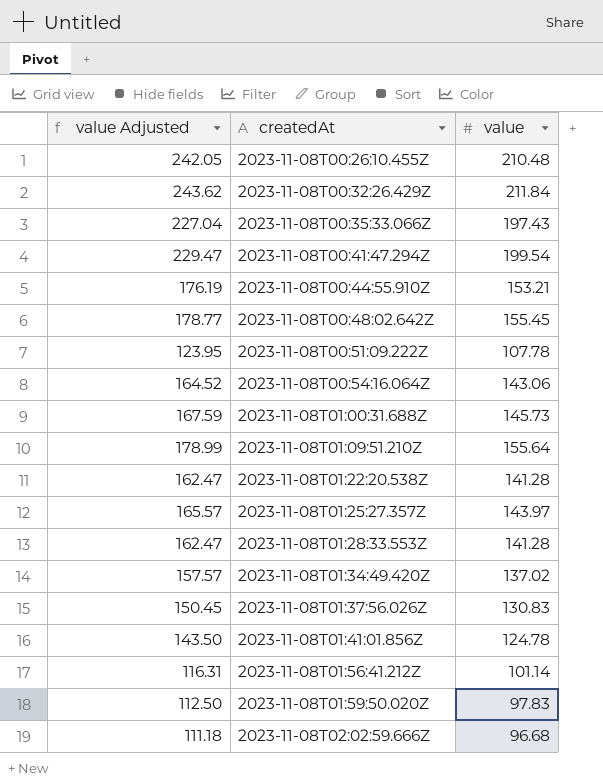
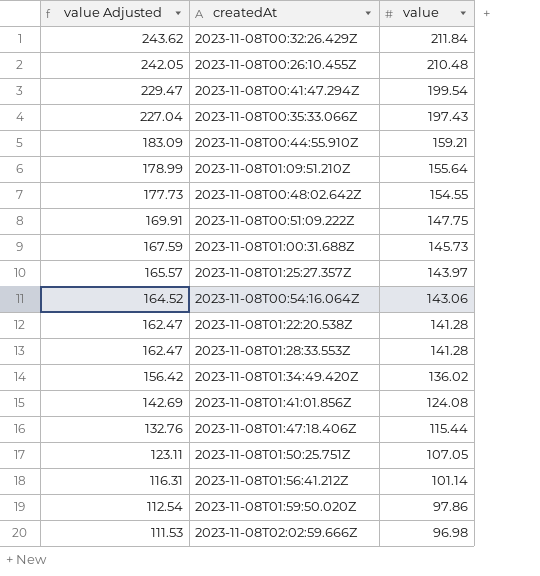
row order: createdAt ascending -> value Adjusted descending
row 2023-11-08T01:37:56.026Z: 150.45 | 130.83 -> none
2023-11-08T00:44:55.910Z | value Adjusted: 176.19 -> 183.09
2023-11-08T00:44:55.910Z | value: 153.21 -> 159.21
2023-11-08T00:48:02.642Z | value Adjusted: 178.77 -> 177.73
2023-11-08T00:48:02.642Z | value: 155.45 -> 154.55
2023-11-08T00:51:09.222Z | value Adjusted: 123.95 -> 169.91
2023-11-08T00:51:09.222Z | value: 107.78 -> 147.75
2023-11-08T01:34:49.420Z | value Adjusted: 157.57 -> 156.42
2023-11-08T01:34:49.420Z | value: 137.02 -> 136.02
2023-11-08T01:41:01.856Z | value Adjusted: 143.50 -> 142.69
2023-11-08T01:41:01.856Z | value: 124.78 -> 124.08
row 2023-11-08T01:47:18.406Z: none -> 132.76 | 115.44
row 2023-11-08T01:50:25.751Z: none -> 123.11 | 107.05
2023-11-08T01:59:50.020Z | value Adjusted: 112.50 -> 112.54
2023-11-08T01:59:50.020Z | value: 97.83 -> 97.86
2023-11-08T02:02:59.666Z | value Adjusted: 111.18 -> 111.53
2023-11-08T02:02:59.666Z | value: 96.68 -> 96.98

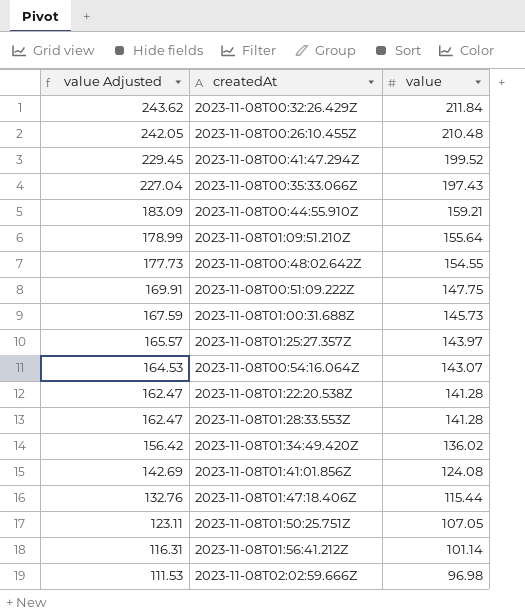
row 2023-11-08T01:59:50.020Z: 112.54 | 97.86 -> none
2023-11-08T00:41:47.294Z | value Adjusted: 229.47 -> 229.45
2023-11-08T00:41:47.294Z | value: 199.54 -> 199.52
2023-11-08T00:54:16.064Z | value Adjusted: 164.52 -> 164.53
2023-11-08T00:54:16.064Z | value: 143.06 -> 143.07

